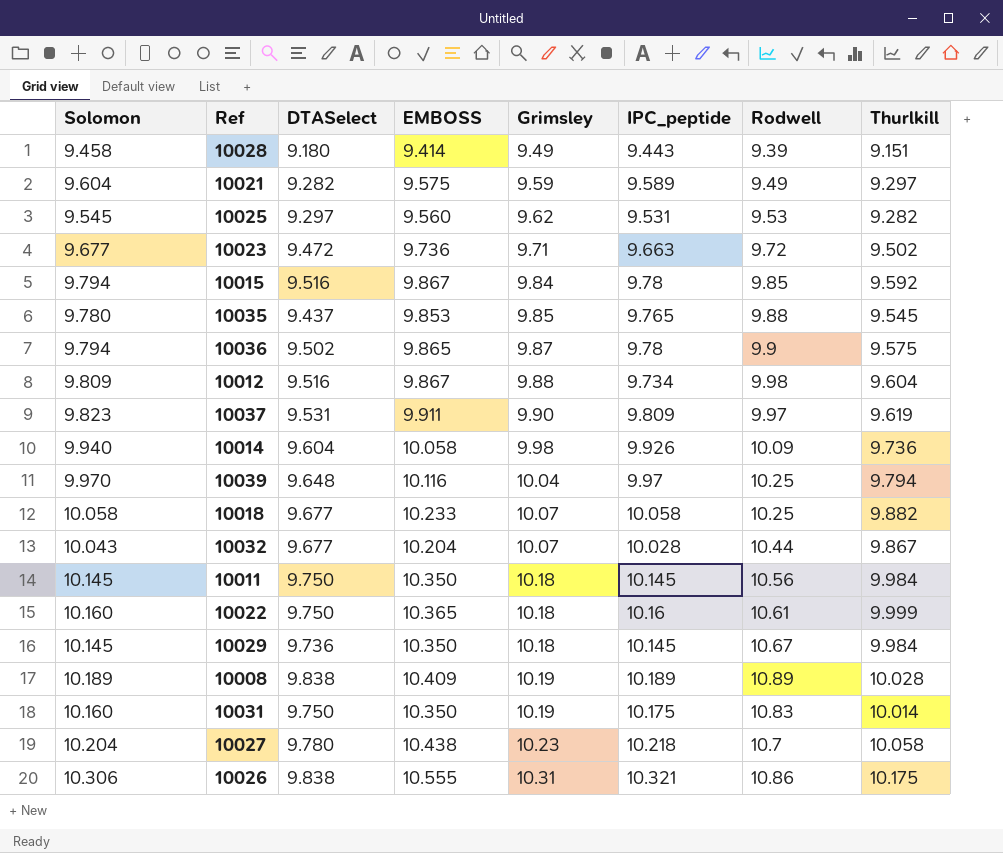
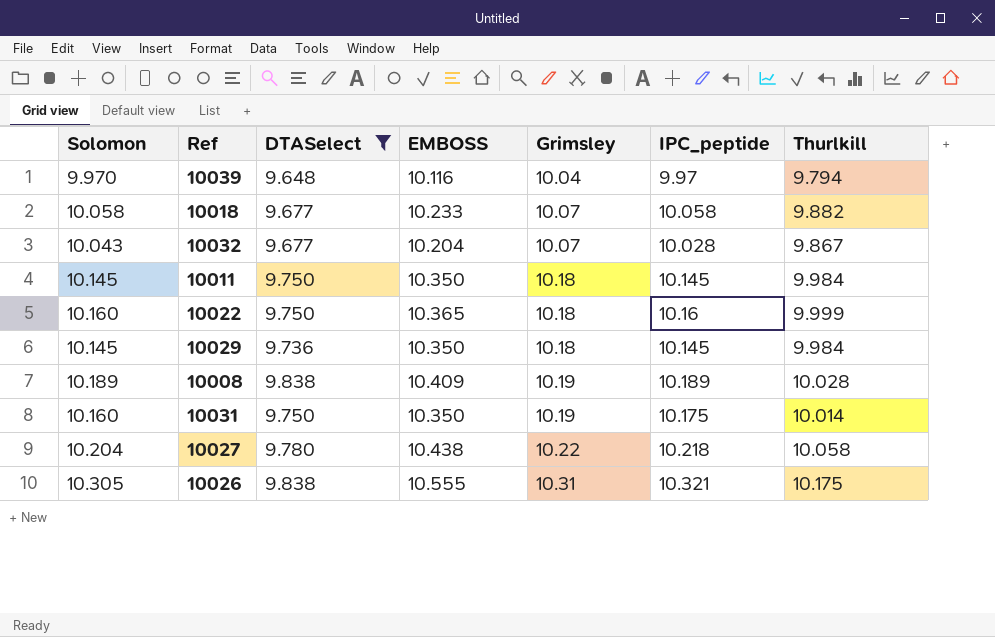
filter: none -> DTASelect >= 9.648
column Rodwell | position: 7 -> none
10027 | Grimsley: 10.23 -> 10.22
10026 | Solomon: 10.306 -> 10.305

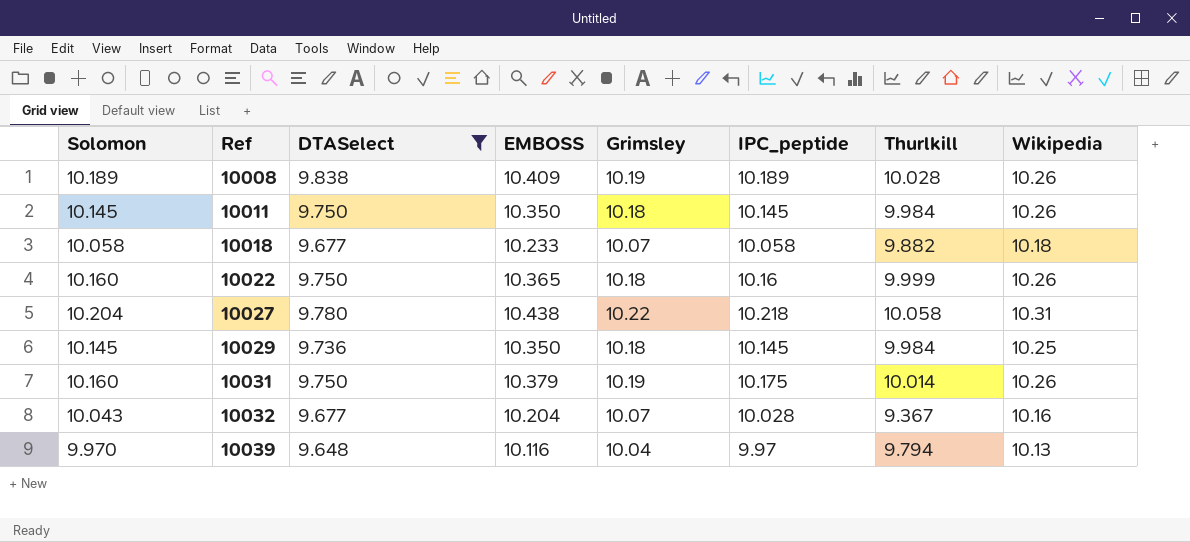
row order: Grimsley ascending -> Ref ascending
column Wikipedia | position: none -> 8
row 10026: 10.305 | 9.838 | 10.555 | 10.31 | 10.321 | 10.175 -> none
10031 | EMBOSS: 10.350 -> 10.379
10032 | Thurlkill: 9.867 -> 9.367

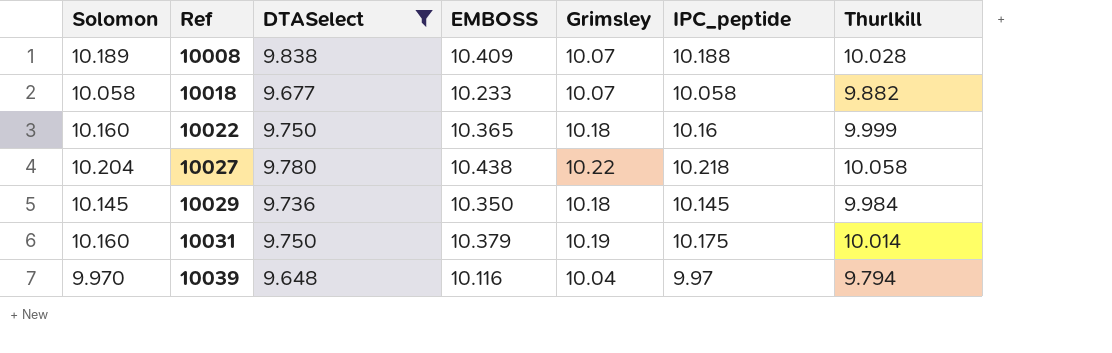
column Wikipedia | position: 8 -> none
row 10011: 10.145 | 9.750 | 10.350 | 10.18 | 10.145 | 9.984 | 10.26 -> none
row 10032: 10.043 | 9.677 | 10.204 | 10.07 | 10.028 | 9.367 | 10.16 -> none
10008 | Grimsley: 10.19 -> 10.07
10008 | IPC_peptide: 10.189 -> 10.188

